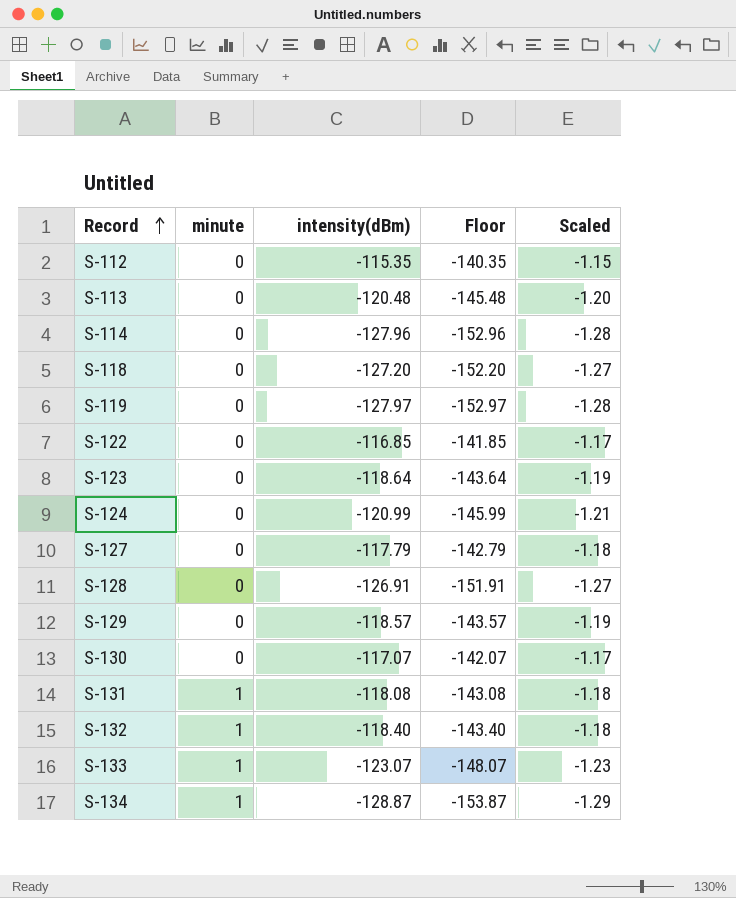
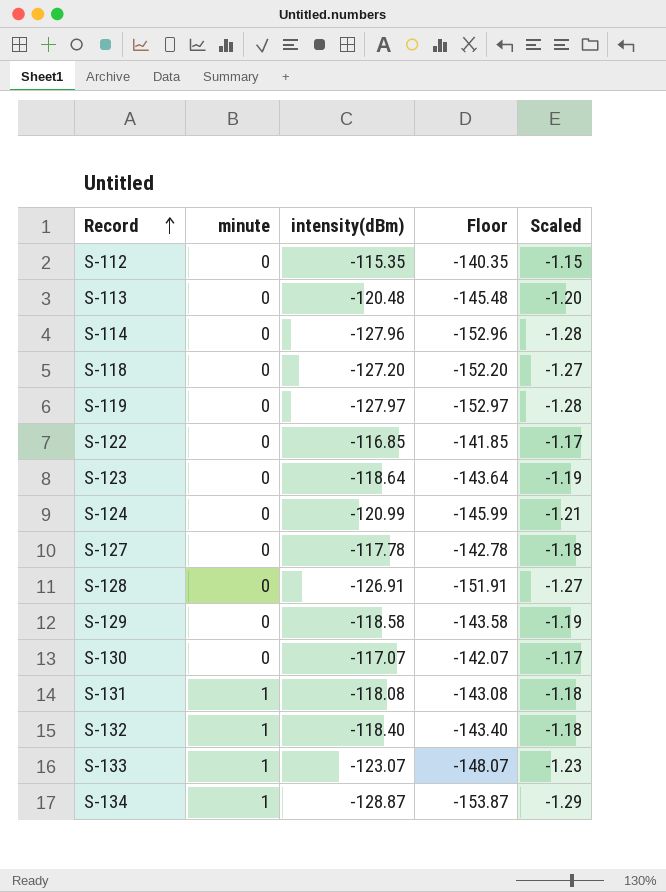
S-127 | intensity(dBm): -117.79 -> -117.78
S-127 | Floor: -142.79 -> -142.78
S-129 | intensity(dBm): -118.57 -> -118.58
S-129 | Floor: -143.57 -> -143.58

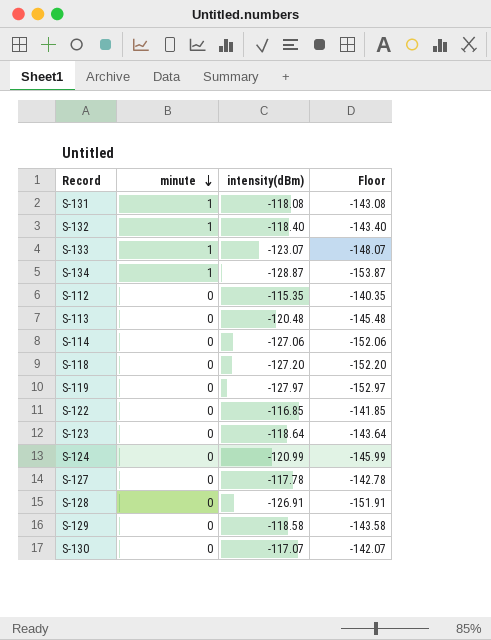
row order: Record ascending -> minute descending
column Scaled | formula: [intensity(dBm)] * 0.01 -> none
S-114 | intensity(dBm): -127.96 -> -127.06
S-114 | Floor: -152.96 -> -152.06

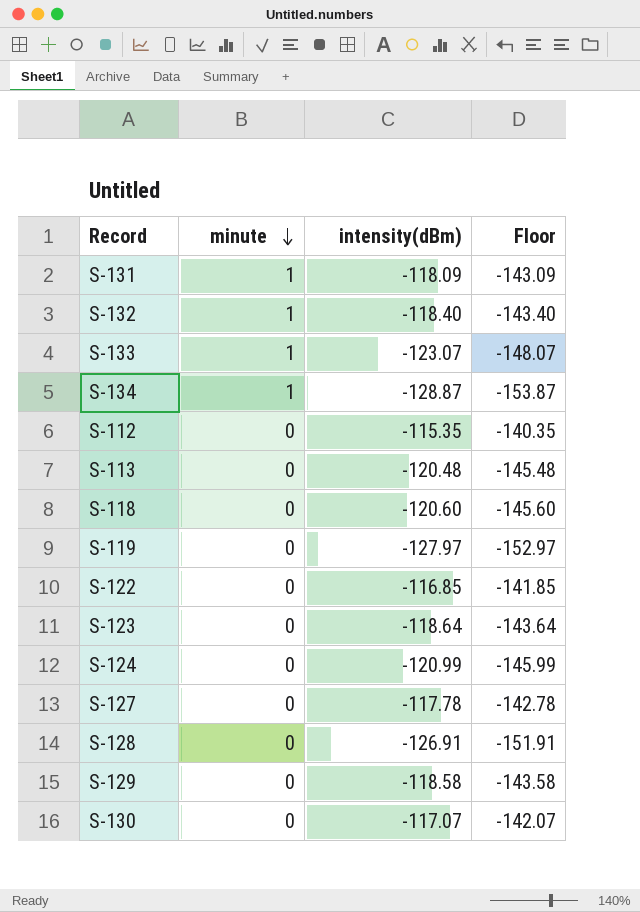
row S-114: 0 | -127.06 | -152.06 -> none
S-131 | intensity(dBm): -118.08 -> -118.09
S-131 | Floor: -143.08 -> -143.09
S-118 | intensity(dBm): -127.20 -> -120.60
S-118 | Floor: -152.20 -> -145.60

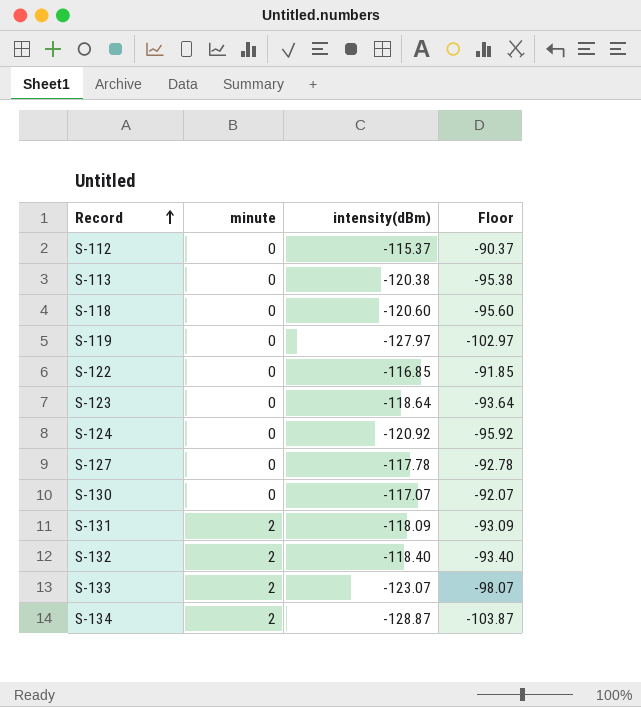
row order: minute descending -> Record ascending
column Floor | formula: [intensity(dBm)] - 25 -> [intensity(dBm)] + 25
row S-128: 0 | -126.91 | -151.91 -> none
row S-129: 0 | -118.58 | -143.58 -> none
S-112 | intensity(dBm): -115.35 -> -115.37
S-113 | intensity(dBm): -120.48 -> -120.38
S-124 | intensity(dBm): -120.99 -> -120.92
S-131 | minute: 1 -> 2
S-132 | minute: 1 -> 2
S-133 | minute: 1 -> 2
S-134 | minute: 1 -> 2

